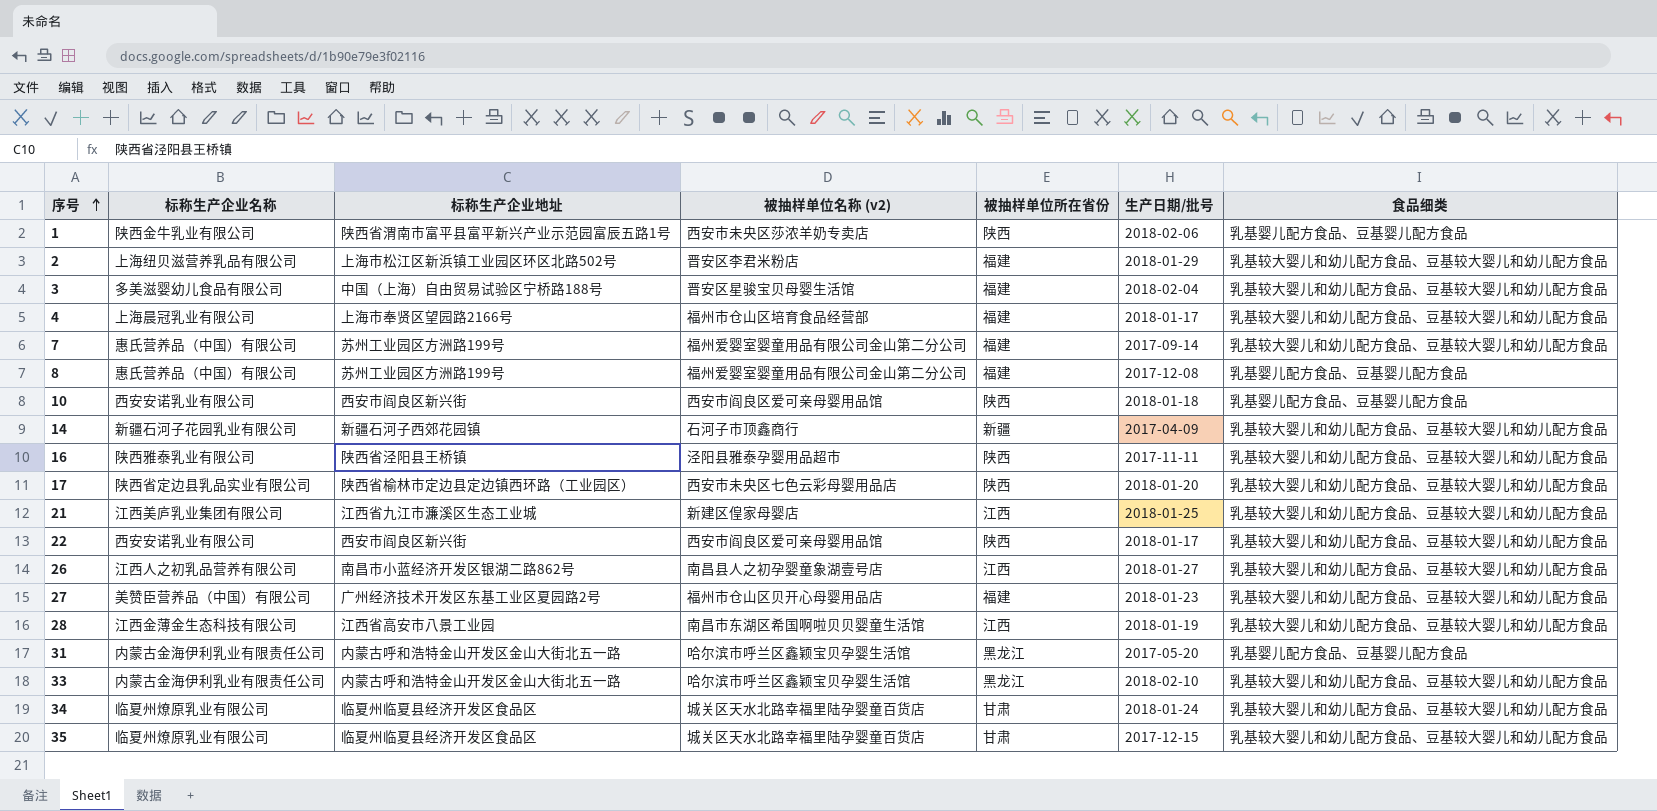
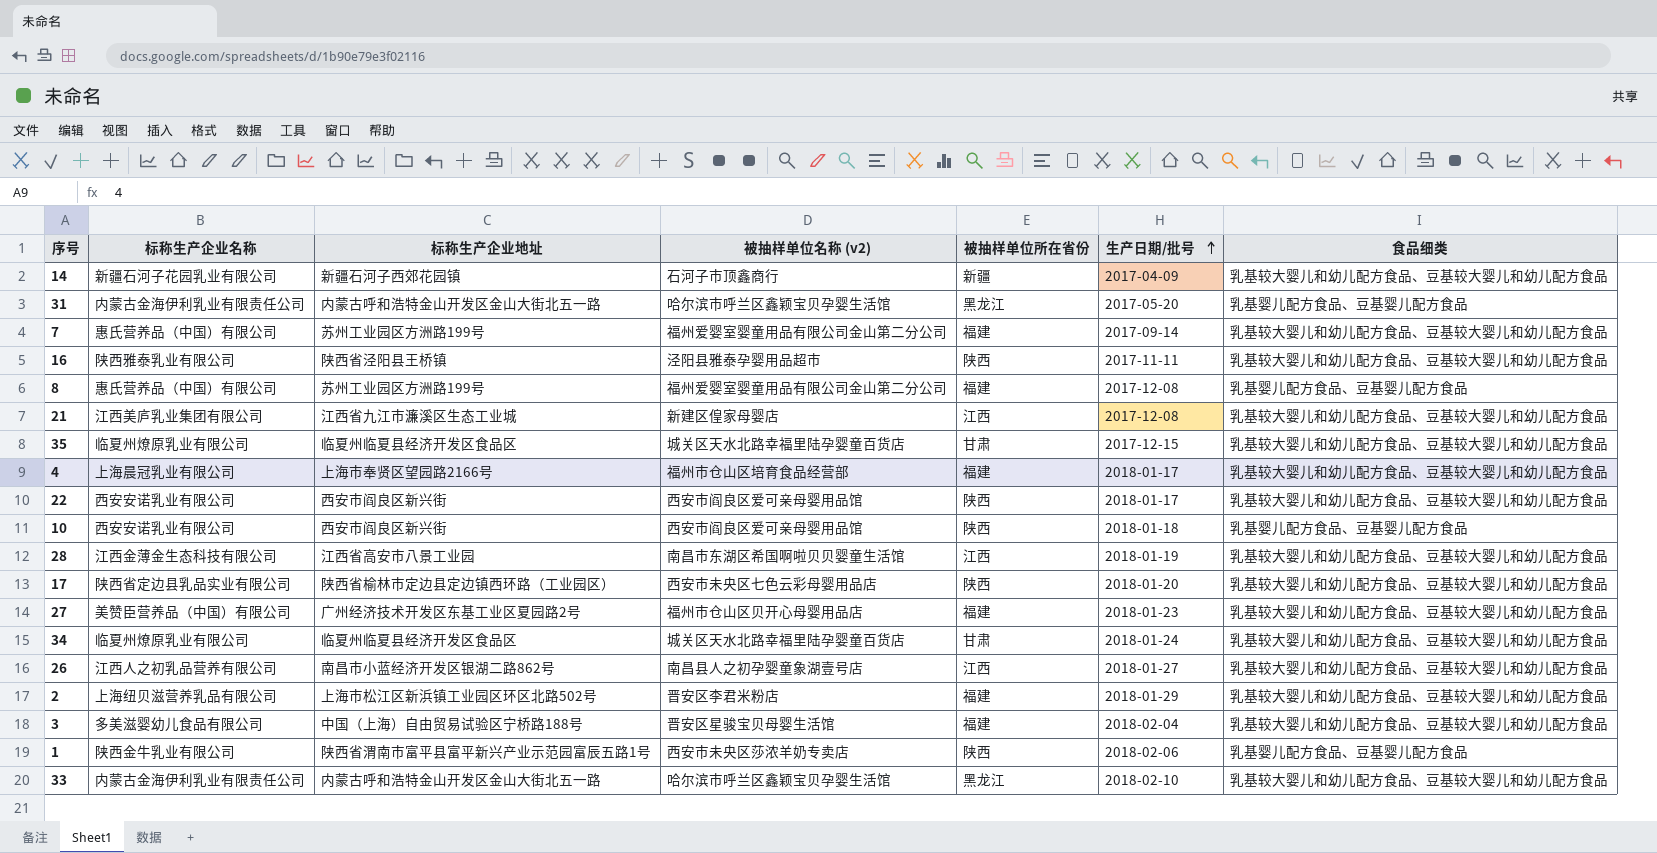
row order: 序号 ascending -> 生产日期/批号 ascending
21 | 生产日期/批号: 2018-01-25 -> 2017-12-08

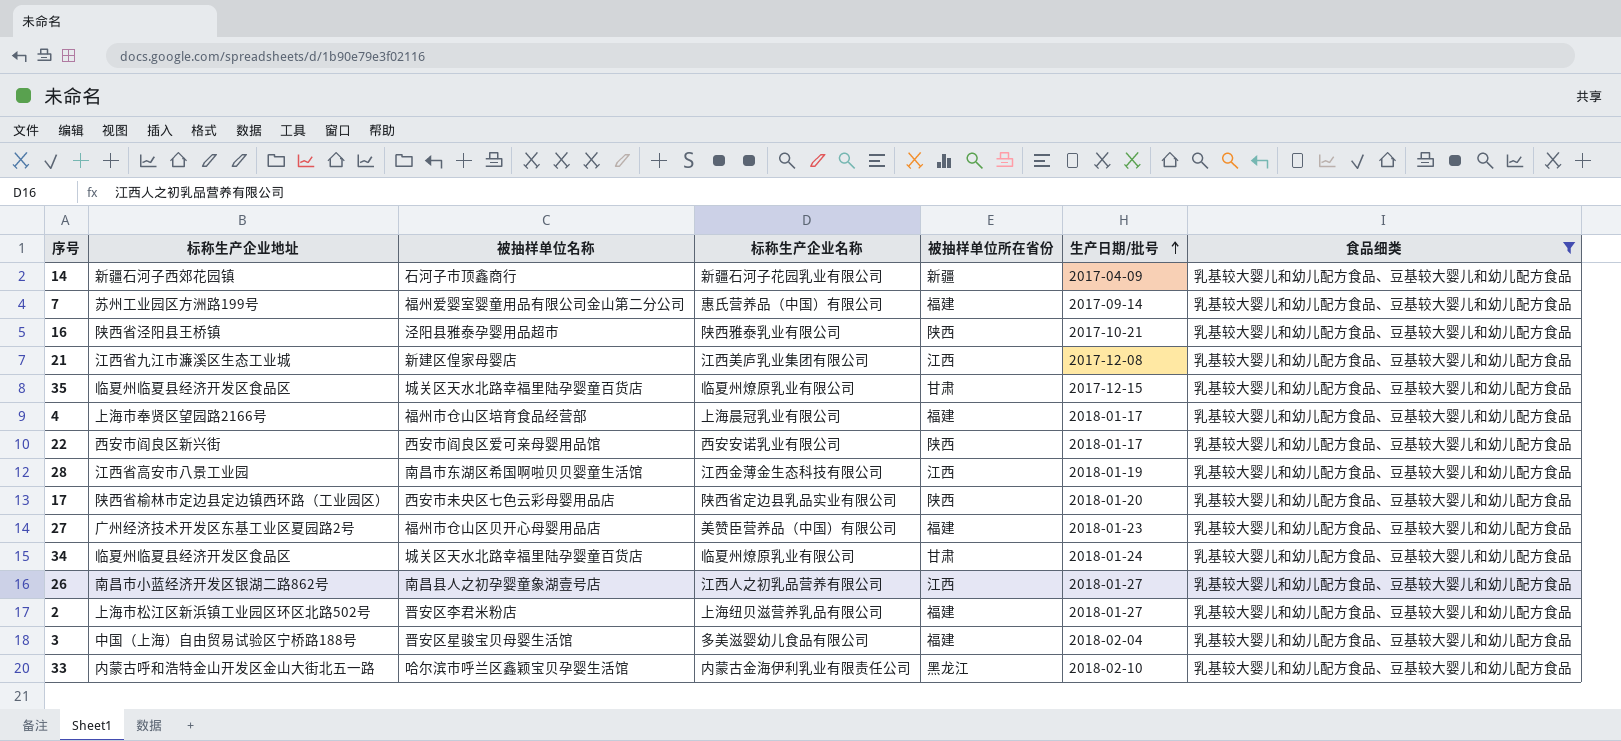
filter: none -> 食品细类 = 乳基较大婴儿和幼儿配方食品、豆基较大婴儿和幼儿配方食品
column name: 被抽样单位名称 (v2) -> 被抽样单位名称
column 标称生产企业名称 | position: 2 -> 4
16 | 生产日期/批号: 2017-11-11 -> 2017-10-21
2 | 生产日期/批号: 2018-01-29 -> 2018-01-27

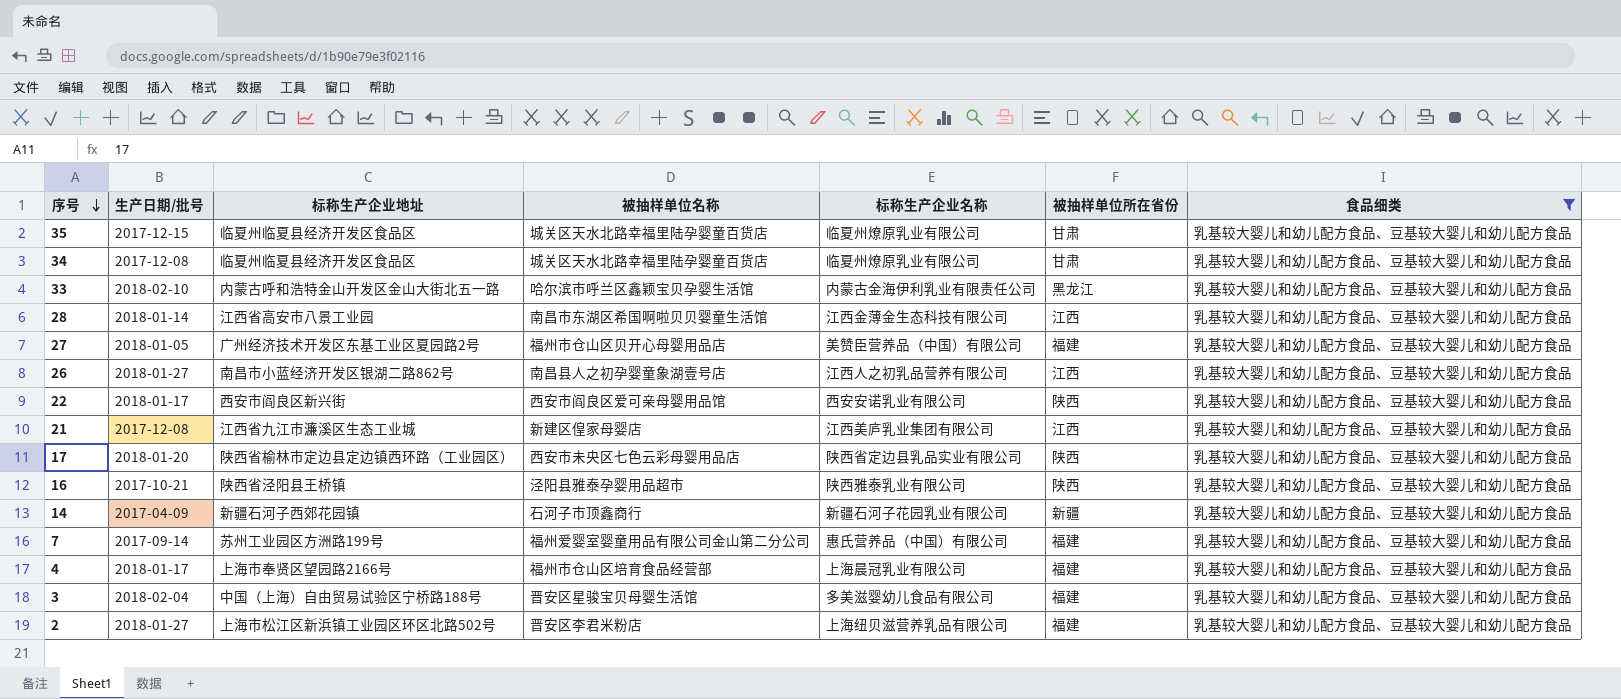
row order: 生产日期/批号 ascending -> 序号 descending
column 生产日期/批号 | position: 6 -> 2
34 | 生产日期/批号: 2018-01-24 -> 2017-12-08
28 | 生产日期/批号: 2018-01-19 -> 2018-01-14
27 | 生产日期/批号: 2018-01-23 -> 2018-01-05

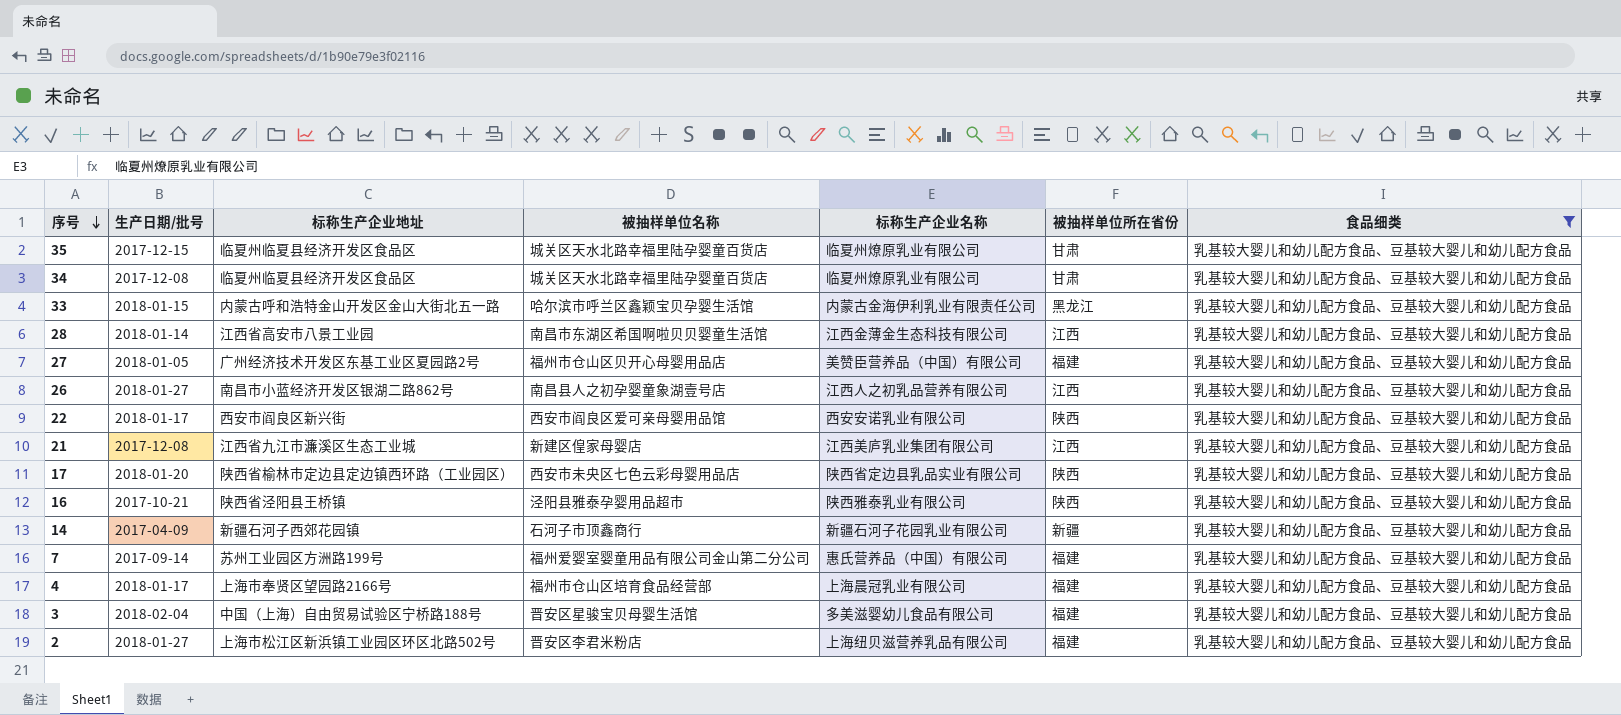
33 | 生产日期/批号: 2018-02-10 -> 2018-01-15

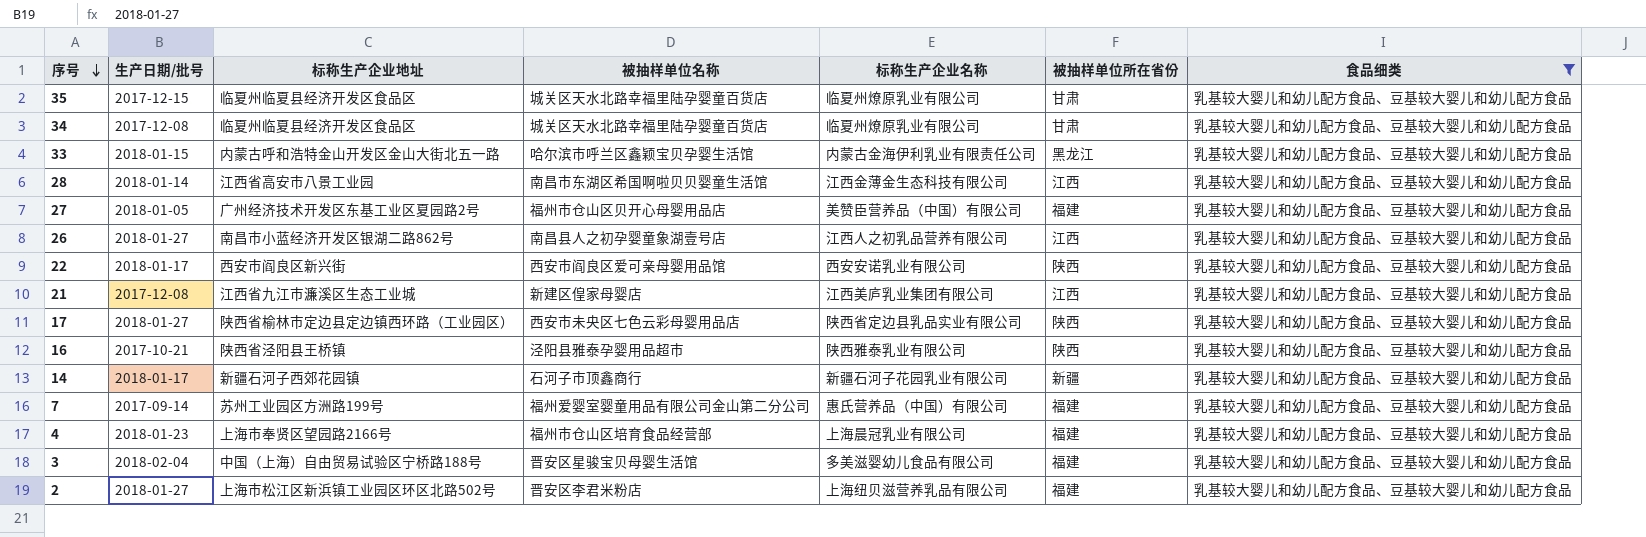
17 | 生产日期/批号: 2018-01-20 -> 2018-01-27
14 | 生产日期/批号: 2017-04-09 -> 2018-01-17
4 | 生产日期/批号: 2018-01-17 -> 2018-01-23

